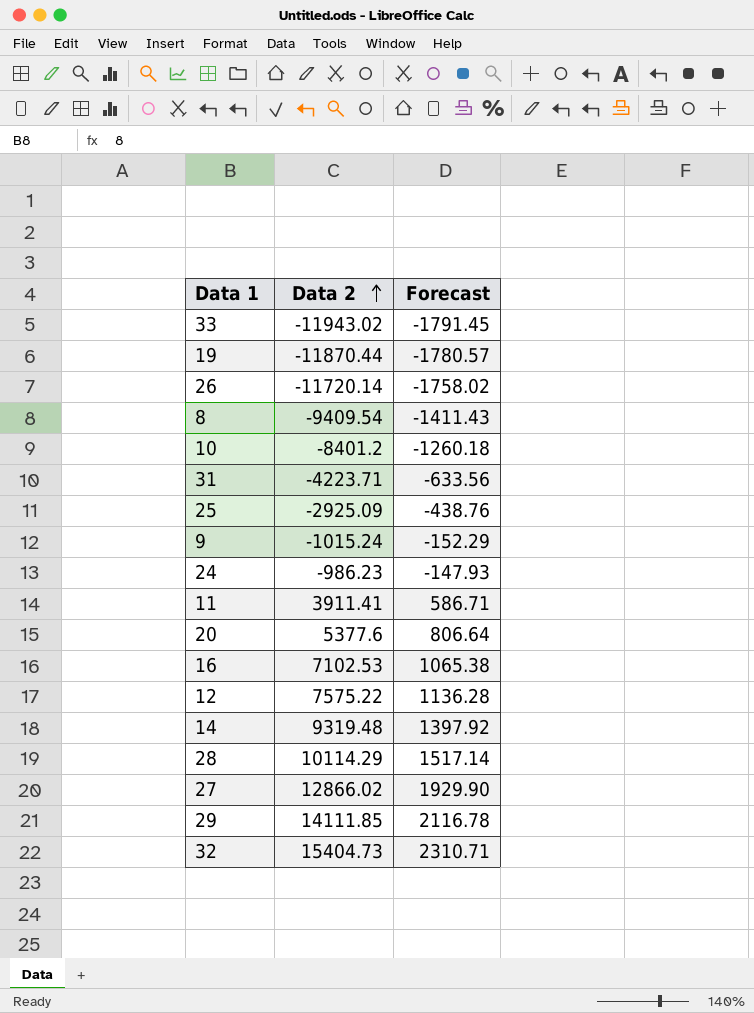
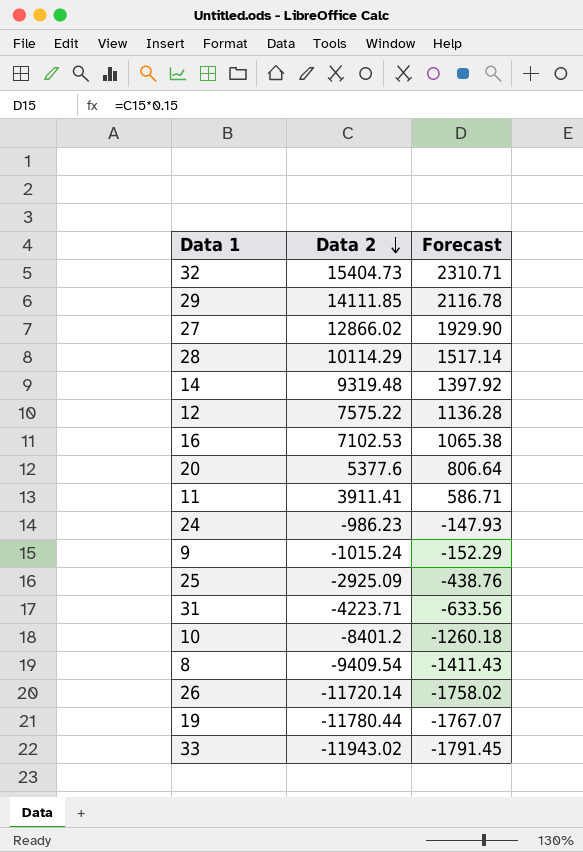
row order: Data 2 ascending -> Data 2 descending
19 | Data 2: -11870.44 -> -11780.44
19 | Forecast: -1780.57 -> -1767.07

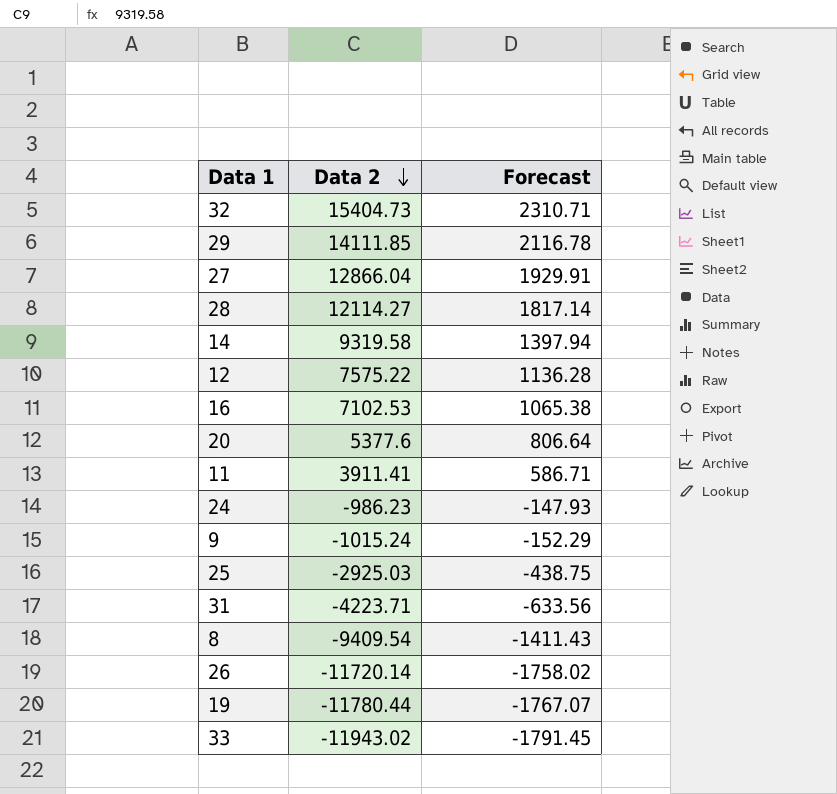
row 10: -8401.2 | -1260.18 -> none
27 | Data 2: 12866.02 -> 12866.04
27 | Forecast: 1929.90 -> 1929.91
28 | Data 2: 10114.29 -> 12114.27
28 | Forecast: 1517.14 -> 1817.14
14 | Data 2: 9319.48 -> 9319.58
14 | Forecast: 1397.92 -> 1397.94
25 | Data 2: -2925.09 -> -2925.03
25 | Forecast: -438.76 -> -438.75

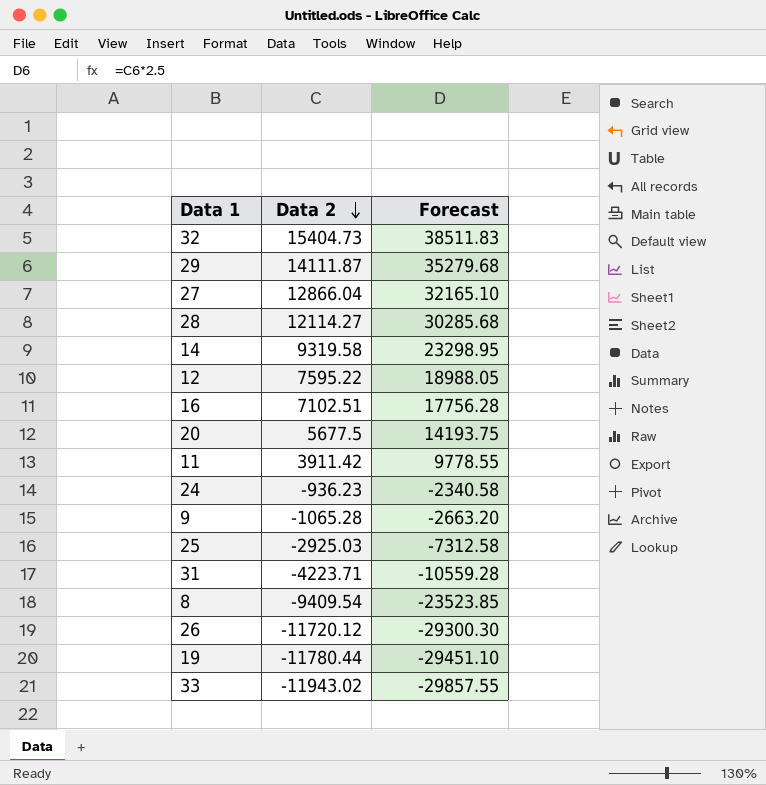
column Forecast | formula: [Data 2] * 0.15 -> [Data 2] * 2.5
29 | Data 2: 14111.85 -> 14111.87
12 | Data 2: 7575.22 -> 7595.22
16 | Data 2: 7102.53 -> 7102.51
20 | Data 2: 5377.6 -> 5677.5
11 | Data 2: 3911.41 -> 3911.42
24 | Data 2: -986.23 -> -936.23
9 | Data 2: -1015.24 -> -1065.28
26 | Data 2: -11720.14 -> -11720.12

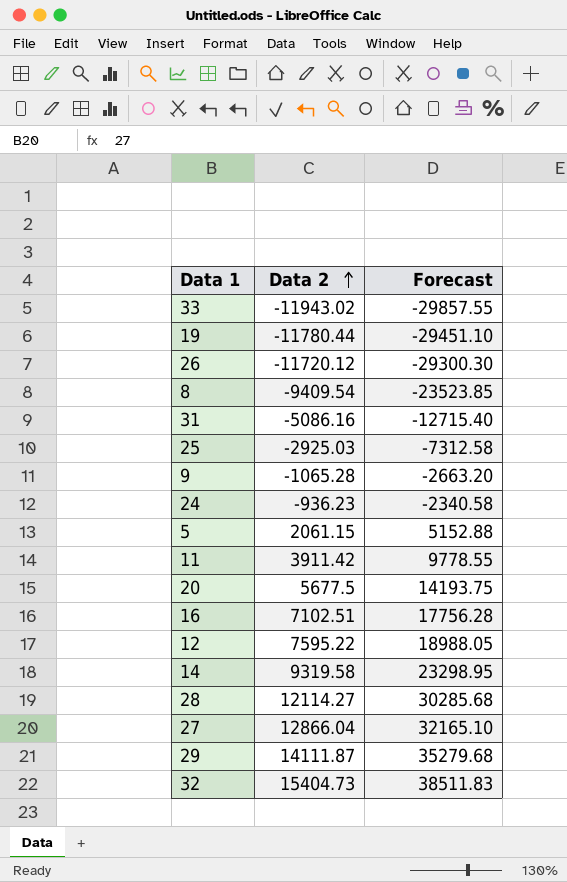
row order: Data 2 descending -> Data 2 ascending
31 | Data 2: -4223.71 -> -5086.16
31 | Forecast: -10559.28 -> -12715.40
row 5: none -> 2061.15 | 5152.88

